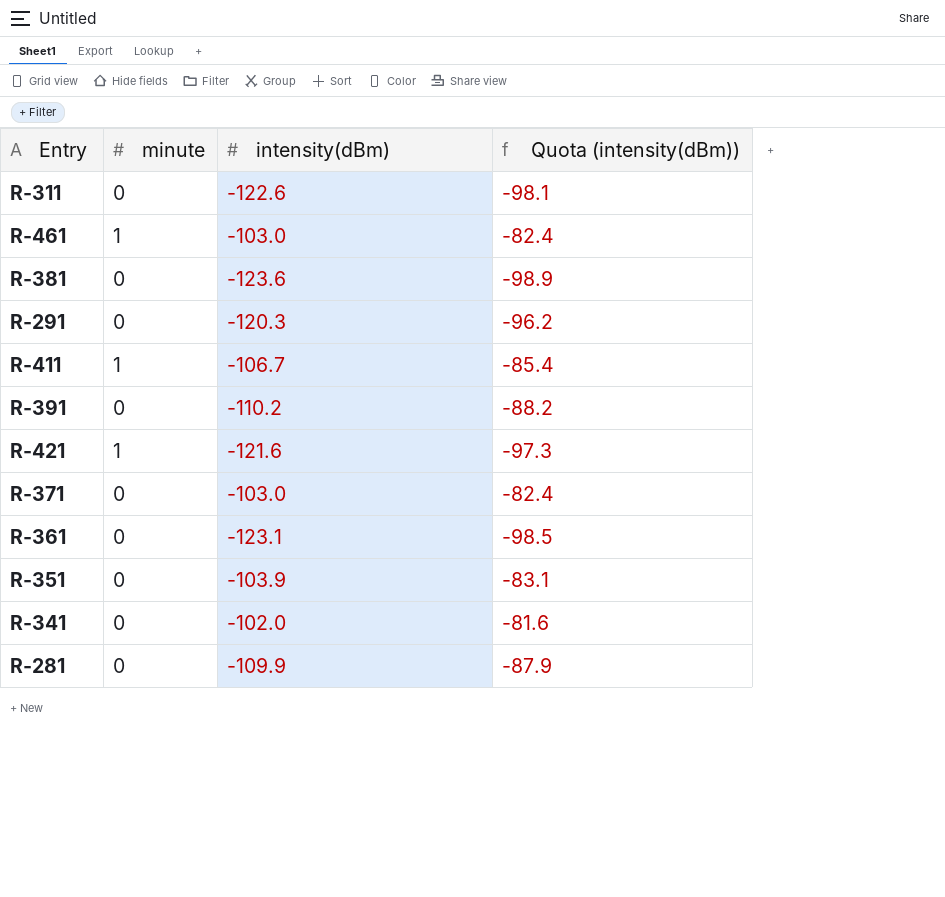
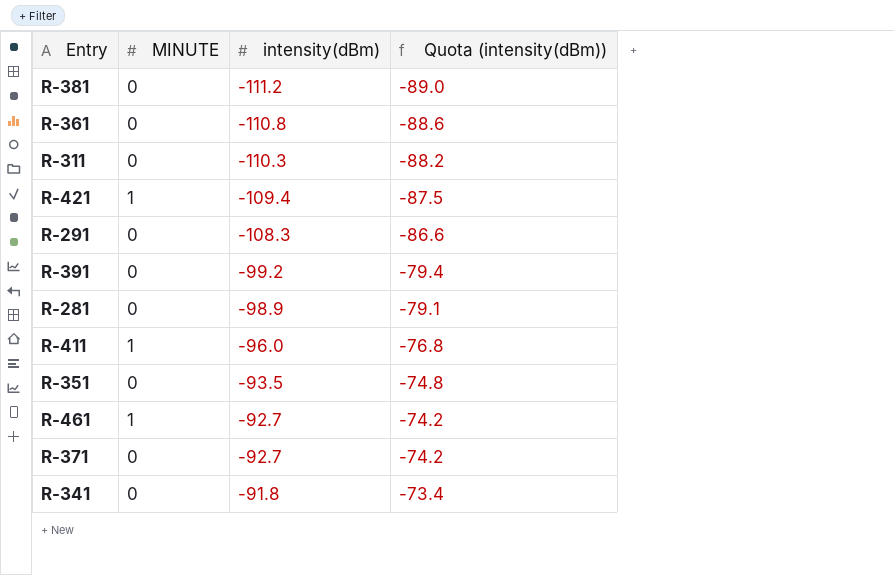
row order: none -> intensity(dBm) ascending
column name: minute -> MINUTE
R-381 | intensity(dBm): -123.6 -> -111.2
R-381 | Quota (intensity(dBm)): -98.9 -> -89.0
R-361 | intensity(dBm): -123.1 -> -110.8
R-361 | Quota (intensity(dBm)): -98.5 -> -88.6
R-311 | intensity(dBm): -122.6 -> -110.3
R-311 | Quota (intensity(dBm)): -98.1 -> -88.2
R-421 | intensity(dBm): -121.6 -> -109.4
R-421 | Quota (intensity(dBm)): -97.3 -> -87.5
R-291 | intensity(dBm): -120.3 -> -108.3
R-291 | Quota (intensity(dBm)): -96.2 -> -86.6
R-391 | intensity(dBm): -110.2 -> -99.2
R-391 | Quota (intensity(dBm)): -88.2 -> -79.4
R-281 | intensity(dBm): -109.9 -> -98.9
R-281 | Quota (intensity(dBm)): -87.9 -> -79.1
R-411 | intensity(dBm): -106.7 -> -96.0
R-411 | Quota (intensity(dBm)): -85.4 -> -76.8
R-351 | intensity(dBm): -103.9 -> -93.5
R-351 | Quota (intensity(dBm)): -83.1 -> -74.8
R-461 | intensity(dBm): -103.0 -> -92.7
R-461 | Quota (intensity(dBm)): -82.4 -> -74.2
R-371 | intensity(dBm): -103.0 -> -92.7
R-371 | Quota (intensity(dBm)): -82.4 -> -74.2
R-341 | intensity(dBm): -102.0 -> -91.8
R-341 | Quota (intensity(dBm)): -81.6 -> -73.4

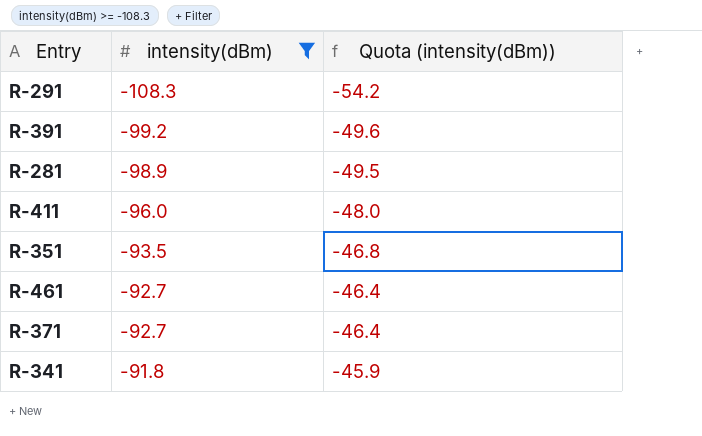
filter: none -> intensity(dBm) >= -108.3
column MINUTE | position: 2 -> none
column Quota (intensity(dBm)) | formula: [intensity(dBm)] * 0.8 -> [intensity(dBm)] * 0.5

